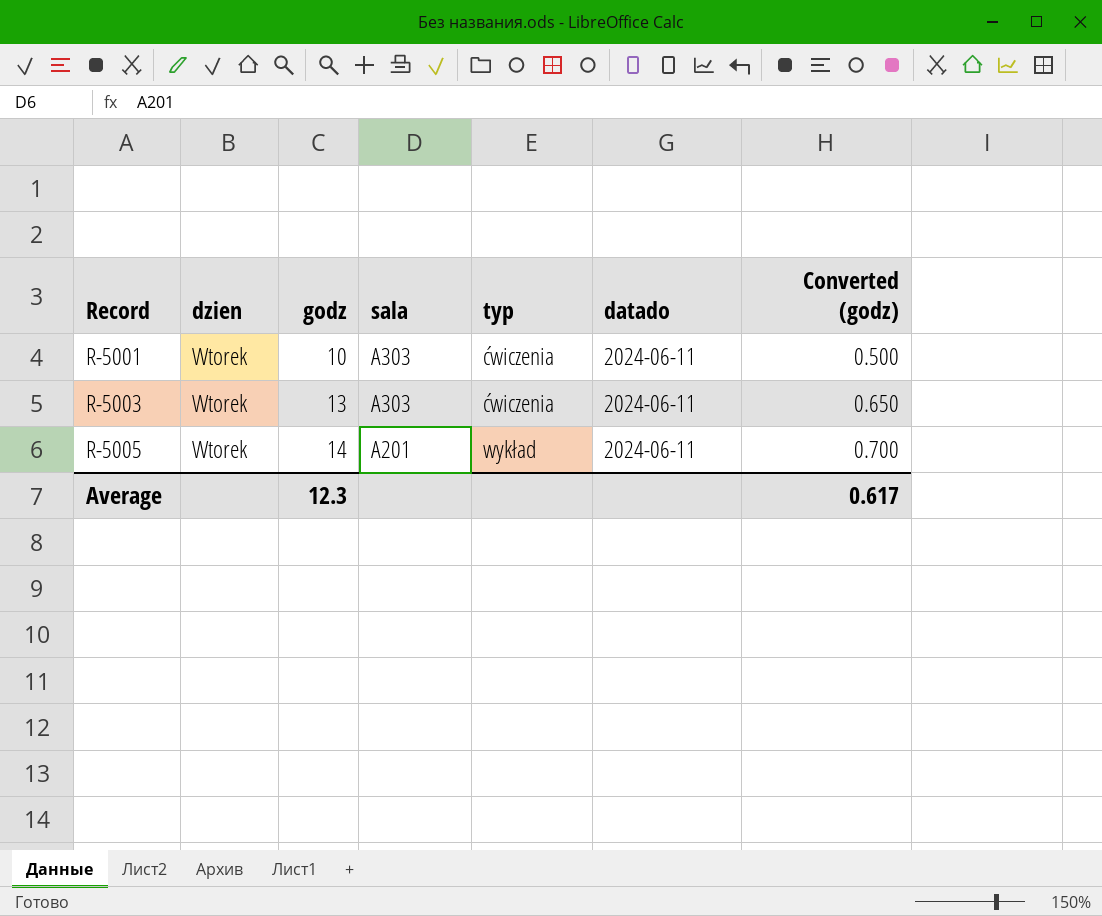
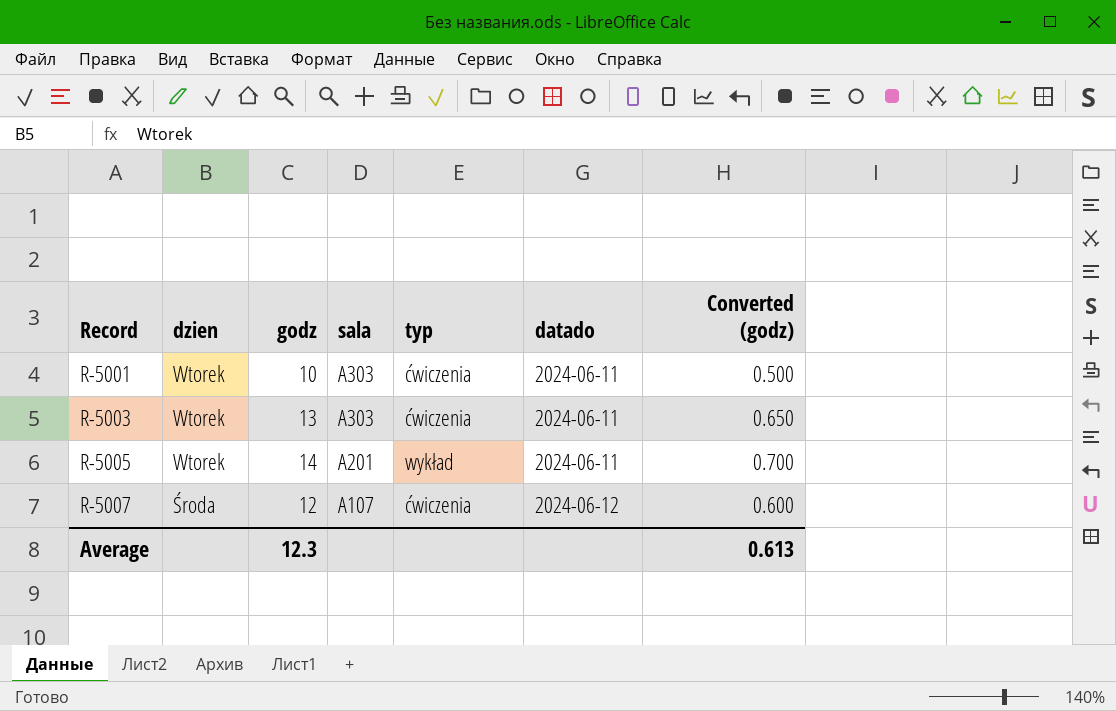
row R-5007: none -> Środa | 12 | A107 | ćwiczenia | 2024-06-12 | 0.600
Average | Converted (godz): 0.617 -> 0.613

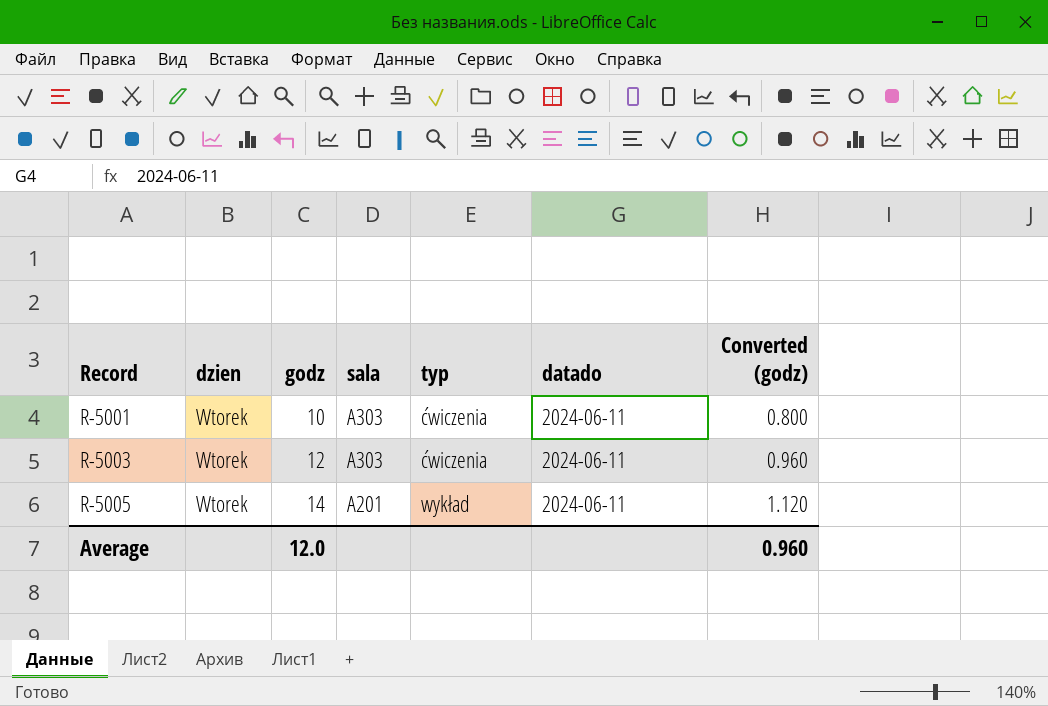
column Converted (godz) | formula: [godz] * 0.05 -> [godz] * 0.08
row R-5007: Środa | 12 | A107 | ćwiczenia | 2024-06-12 | 0.600 -> none
R-5003 | godz: 13 -> 12
Average | godz: 12.3 -> 12.0
Average | Converted (godz): 0.613 -> 0.960

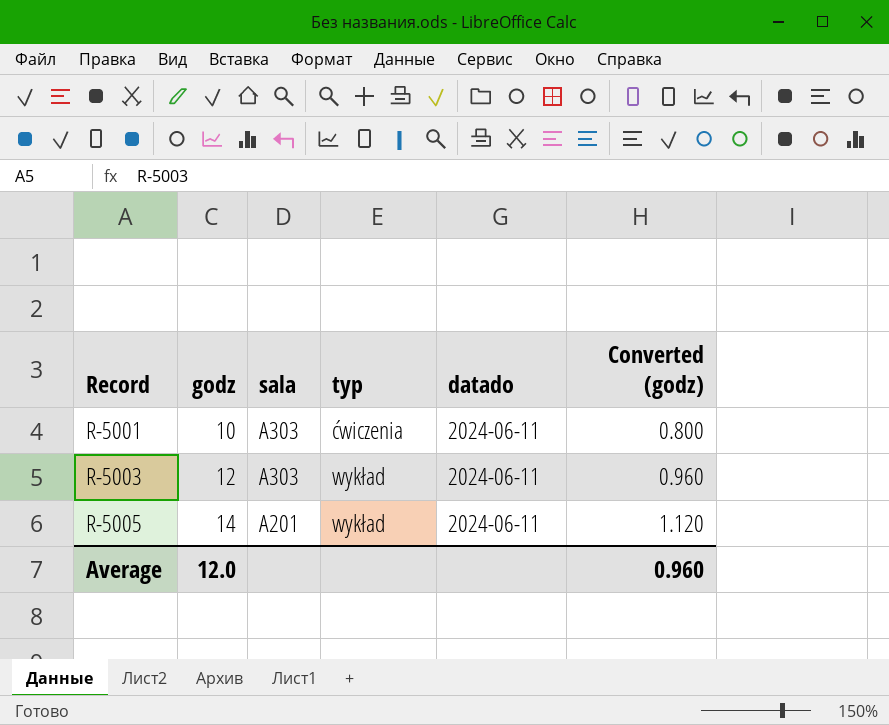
column dzien | position: 2 -> none
R-5003 | typ: ćwiczenia -> wykład

